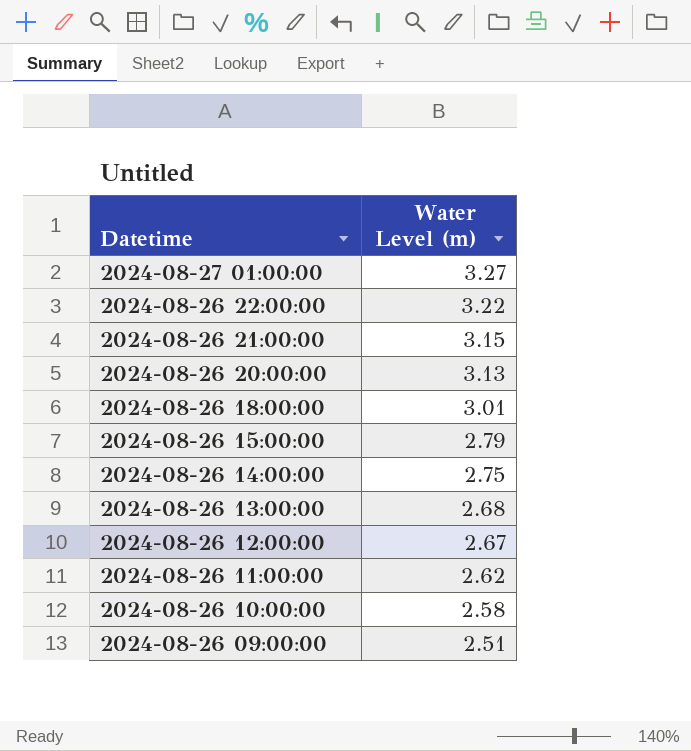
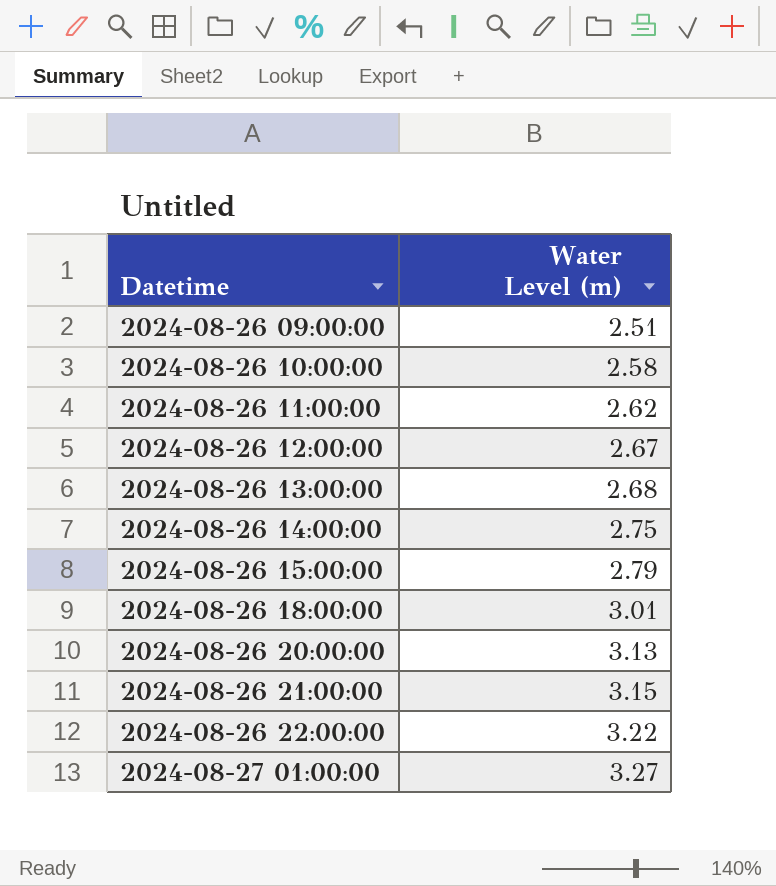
row order: Datetime descending -> Datetime ascending

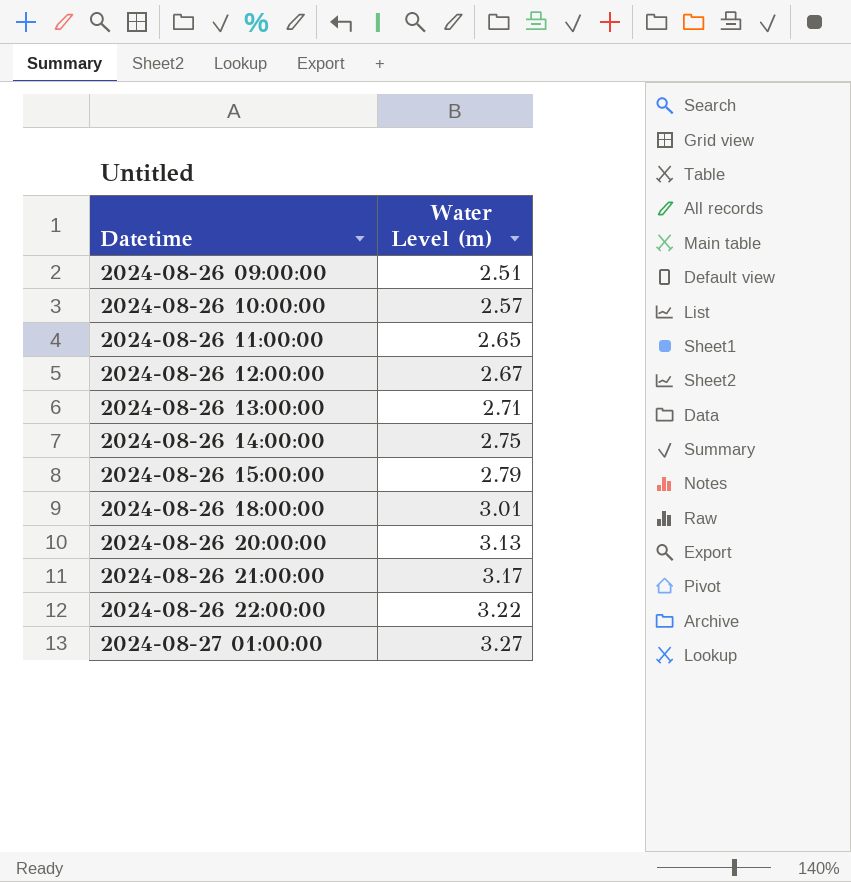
2024-08-26 10:00:00 | Water Level (m): 2.58 -> 2.57
2024-08-26 11:00:00 | Water Level (m): 2.62 -> 2.65
2024-08-26 13:00:00 | Water Level (m): 2.68 -> 2.71
2024-08-26 21:00:00 | Water Level (m): 3.15 -> 3.17

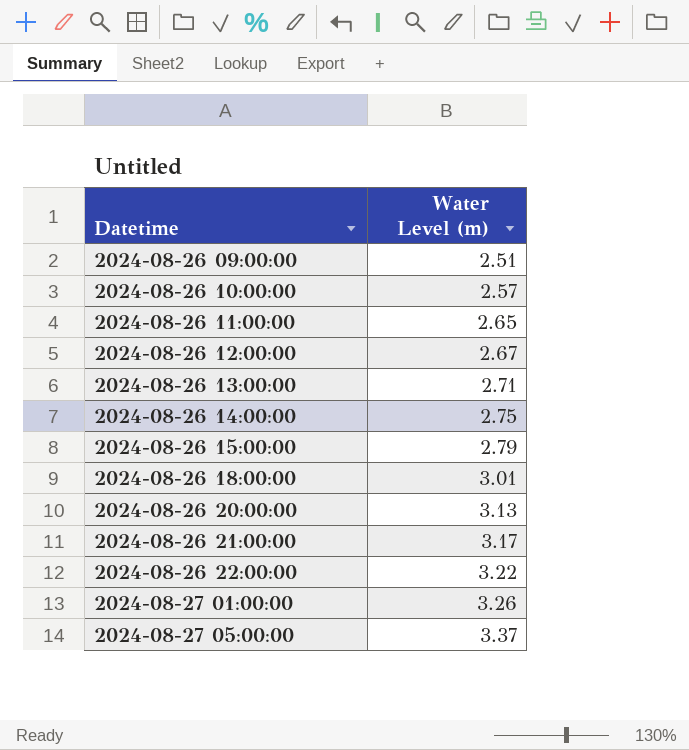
2024-08-27 01:00:00 | Water Level (m): 3.27 -> 3.26
row 2024-08-27 05:00:00: none -> 3.37

